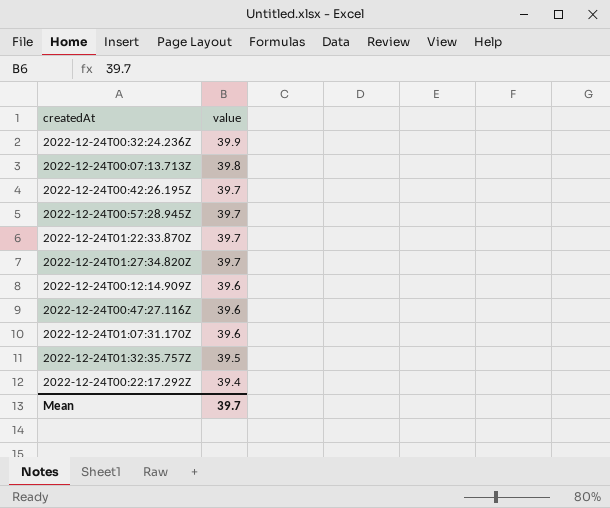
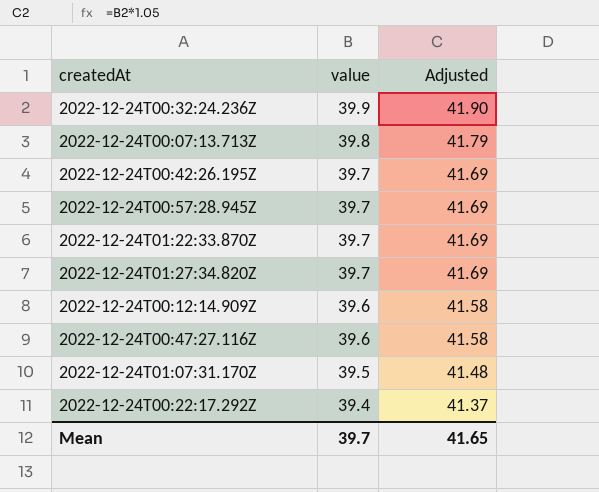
column Adjusted | formula: none -> [value] * 1.05
row 2022-12-24T01:32:35.757Z: 39.5 -> none
2022-12-24T01:07:31.170Z | value: 39.6 -> 39.5

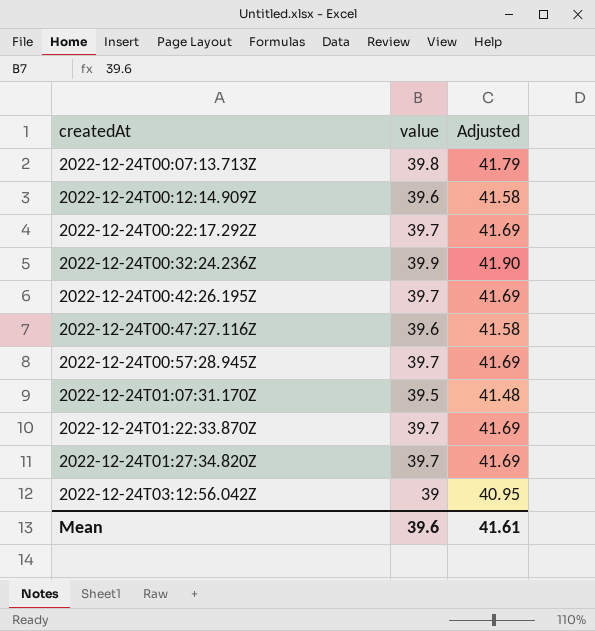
row order: value descending -> createdAt ascending
2022-12-24T00:22:17.292Z | value: 39.4 -> 39.7
2022-12-24T00:22:17.292Z | Adjusted: 41.37 -> 41.69
row 2022-12-24T03:12:56.042Z: none -> 39 | 40.95
Mean | value: 39.7 -> 39.6
Mean | Adjusted: 41.65 -> 41.61

